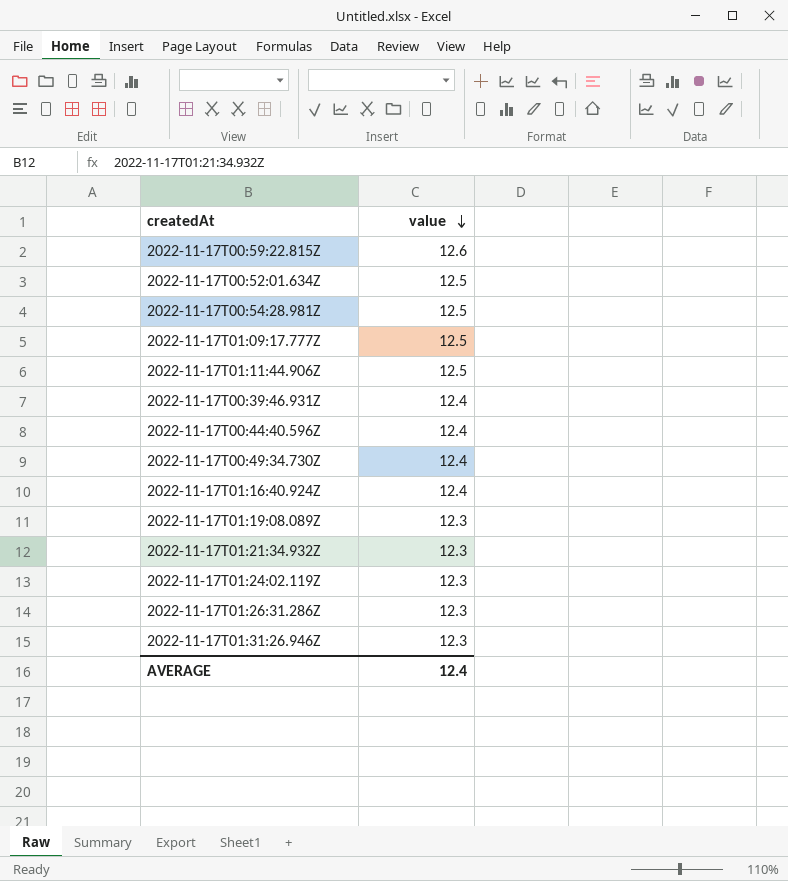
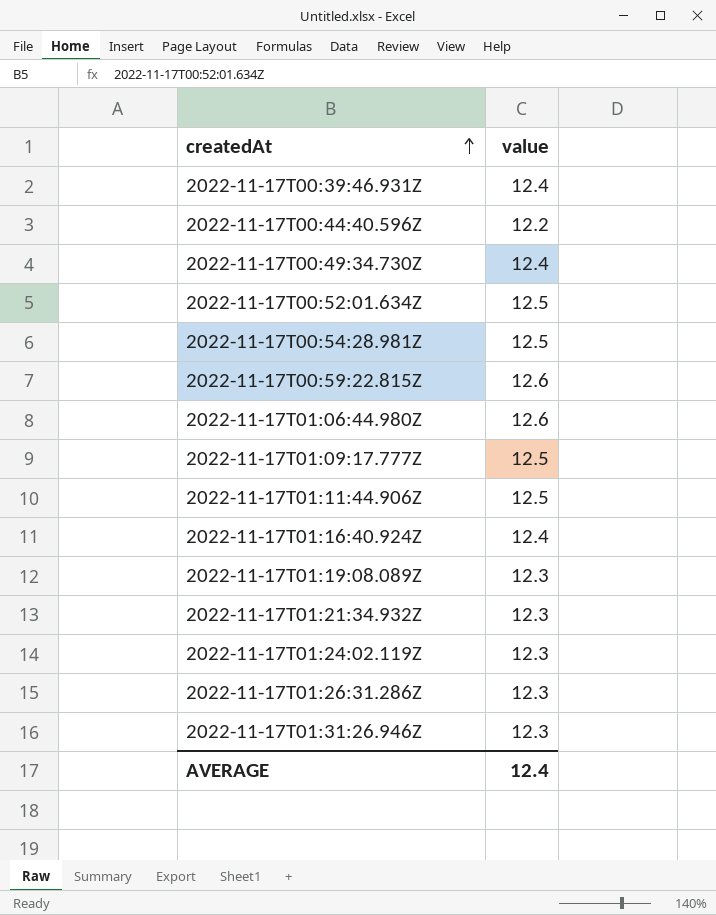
row order: value descending -> createdAt ascending
2022-11-17T00:44:40.596Z | value: 12.4 -> 12.2
row 2022-11-17T01:06:44.980Z: none -> 12.6

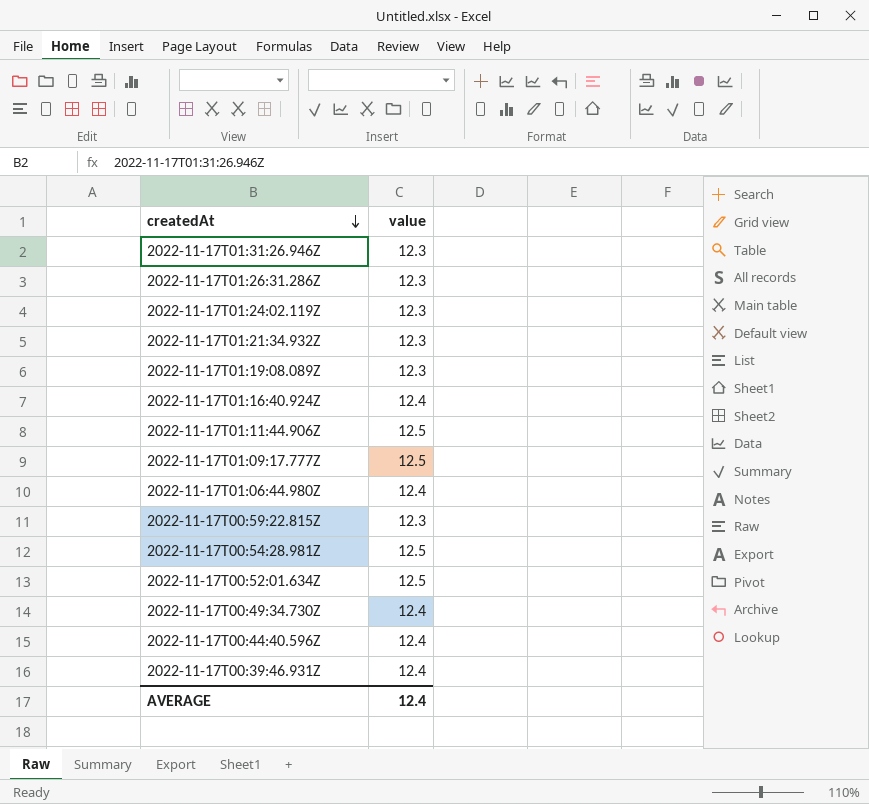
row order: createdAt ascending -> createdAt descending
2022-11-17T01:06:44.980Z | value: 12.6 -> 12.4
2022-11-17T00:59:22.815Z | value: 12.6 -> 12.3
2022-11-17T00:44:40.596Z | value: 12.2 -> 12.4

